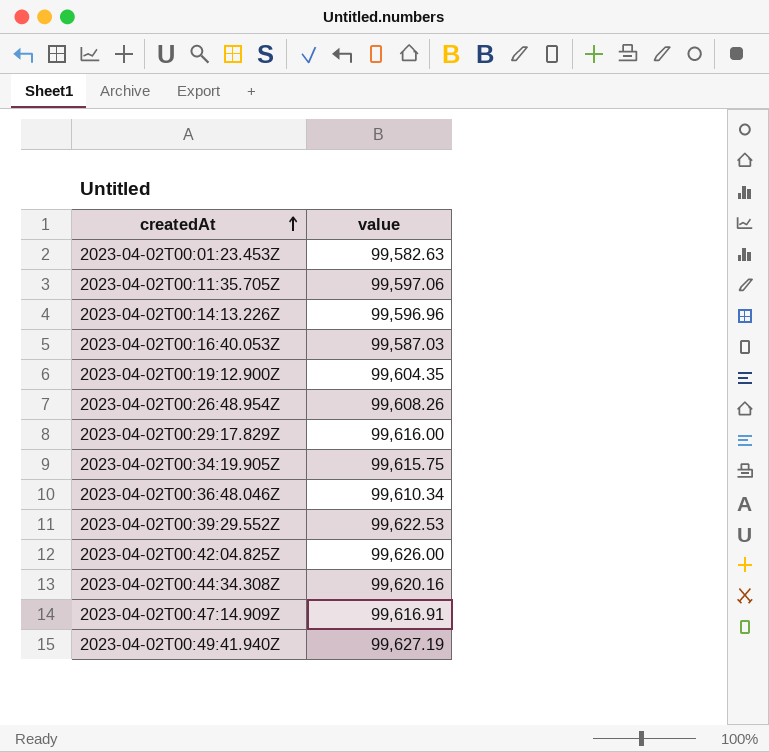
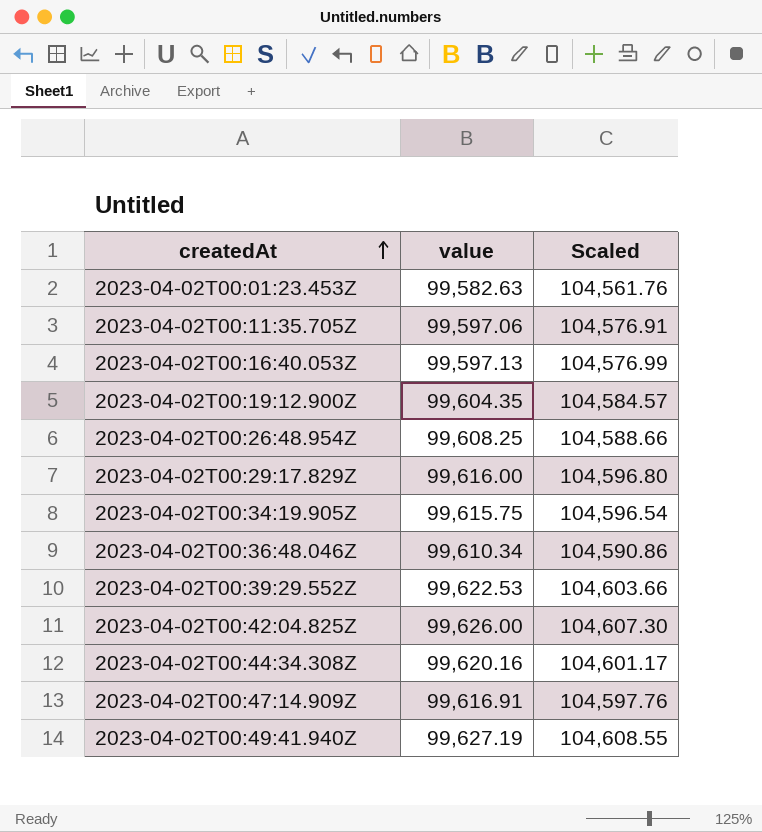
column Scaled | formula: none -> [value] * 1.05
row 2023-04-02T00:14:13.226Z: 99,596.96 -> none
2023-04-02T00:16:40.053Z | value: 99,587.03 -> 99,597.13
2023-04-02T00:26:48.954Z | value: 99,608.26 -> 99,608.25

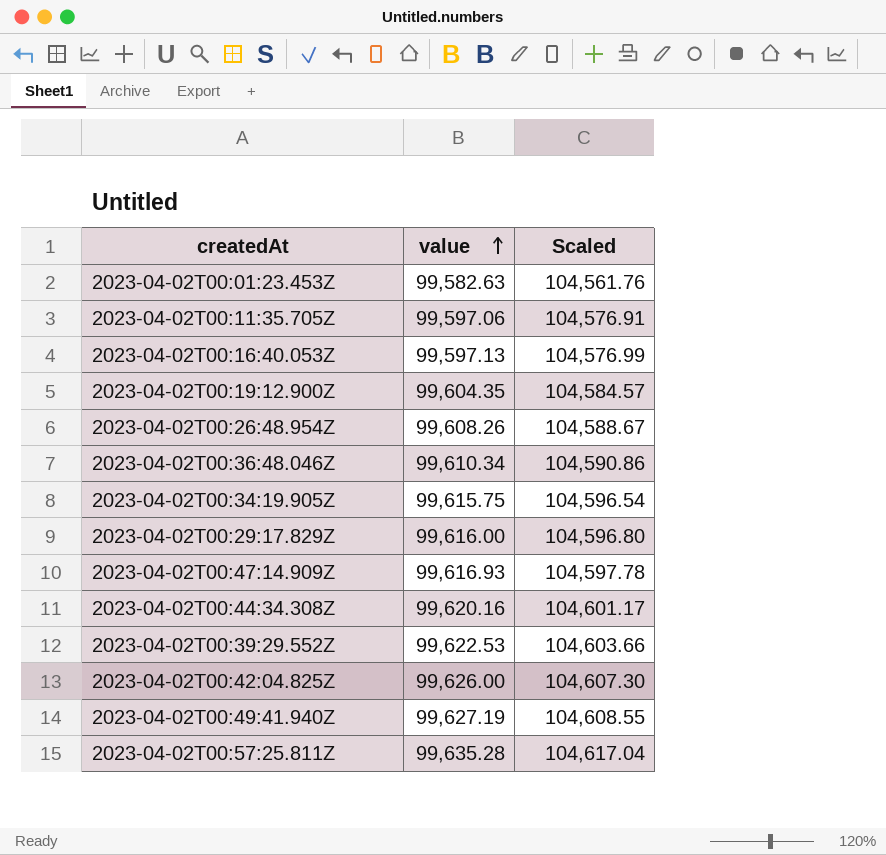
row order: createdAt ascending -> value ascending
2023-04-02T00:26:48.954Z | value: 99,608.25 -> 99,608.26
2023-04-02T00:26:48.954Z | Scaled: 104,588.66 -> 104,588.67
2023-04-02T00:47:14.909Z | value: 99,616.91 -> 99,616.93
2023-04-02T00:47:14.909Z | Scaled: 104,597.76 -> 104,597.78
row 2023-04-02T00:57:25.811Z: none -> 99,635.28 | 104,617.04

